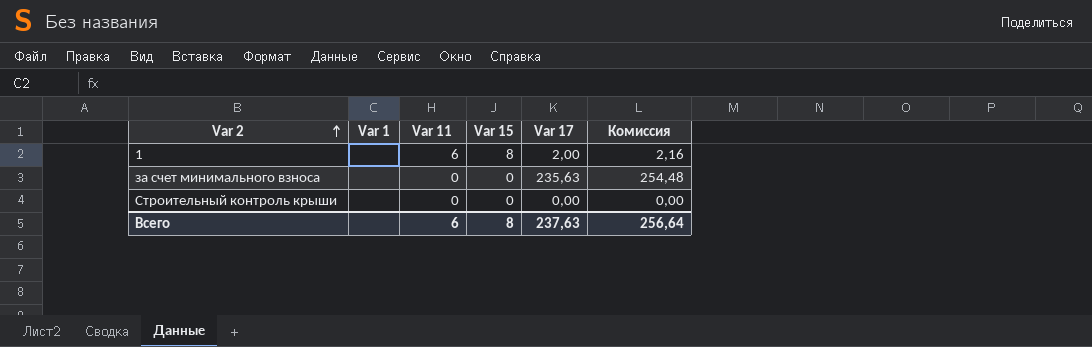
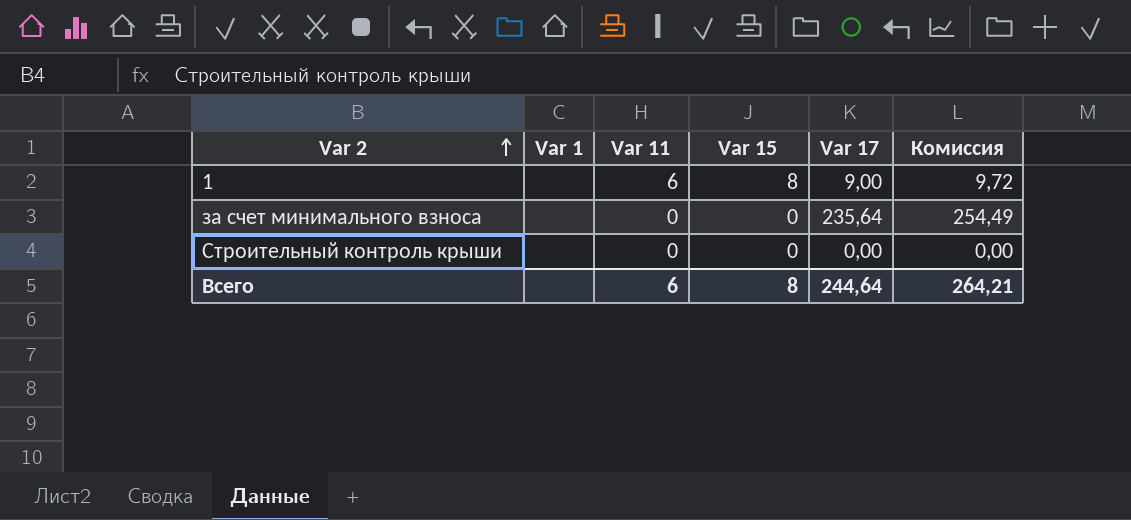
1 | Var 17: 2,00 -> 9,00
1 | Комиссия: 2,16 -> 9,72
за счет минимального взноса | Var 17: 235,63 -> 235,64
за счет минимального взноса | Комиссия: 254,48 -> 254,49
Всего | Var 17: 237,63 -> 244,64
Всего | Комиссия: 256,64 -> 264,21

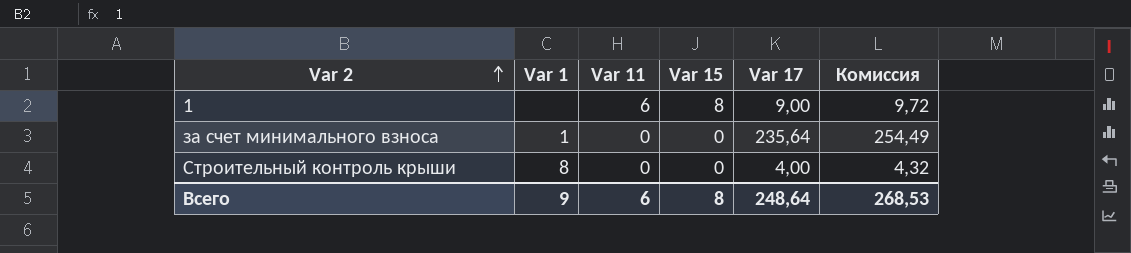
за счет минимального взноса | Var 1: none -> 1
Строительный контроль крыши | Var 1: none -> 8
Строительный контроль крыши | Var 17: 0,00 -> 4,00
Строительный контроль крыши | Комиссия: 0,00 -> 4,32
Всего | Var 1: none -> 9
Всего | Var 17: 244,64 -> 248,64
Всего | Комиссия: 264,21 -> 268,53

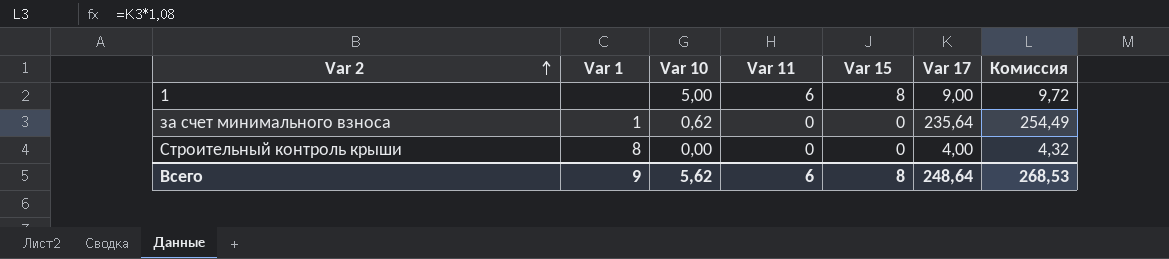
column Var 10 | position: none -> 3

